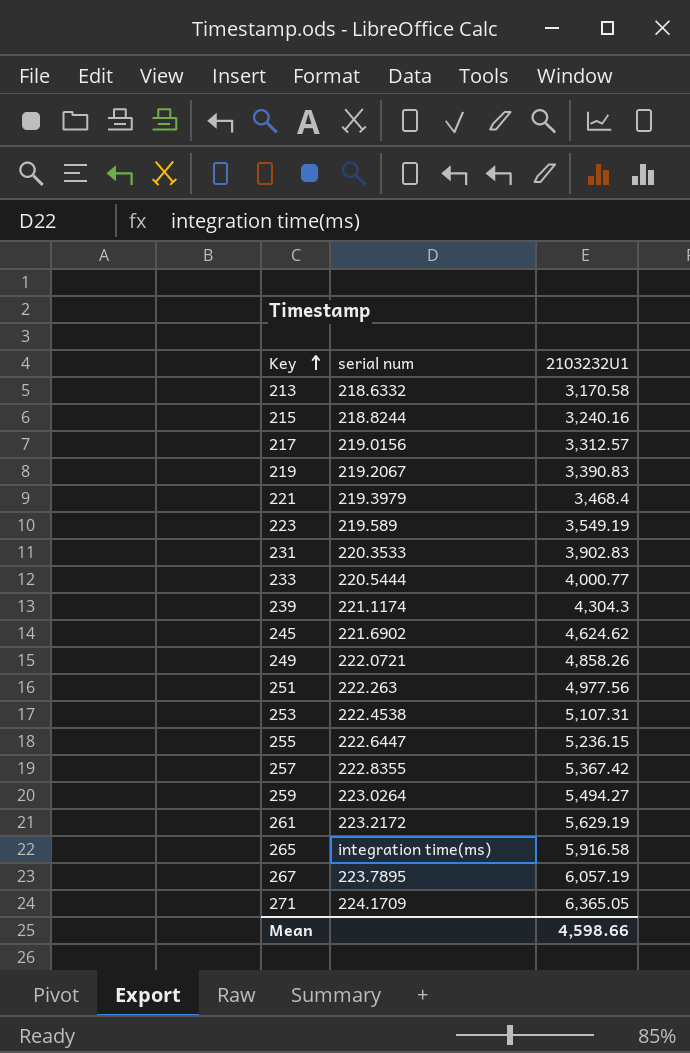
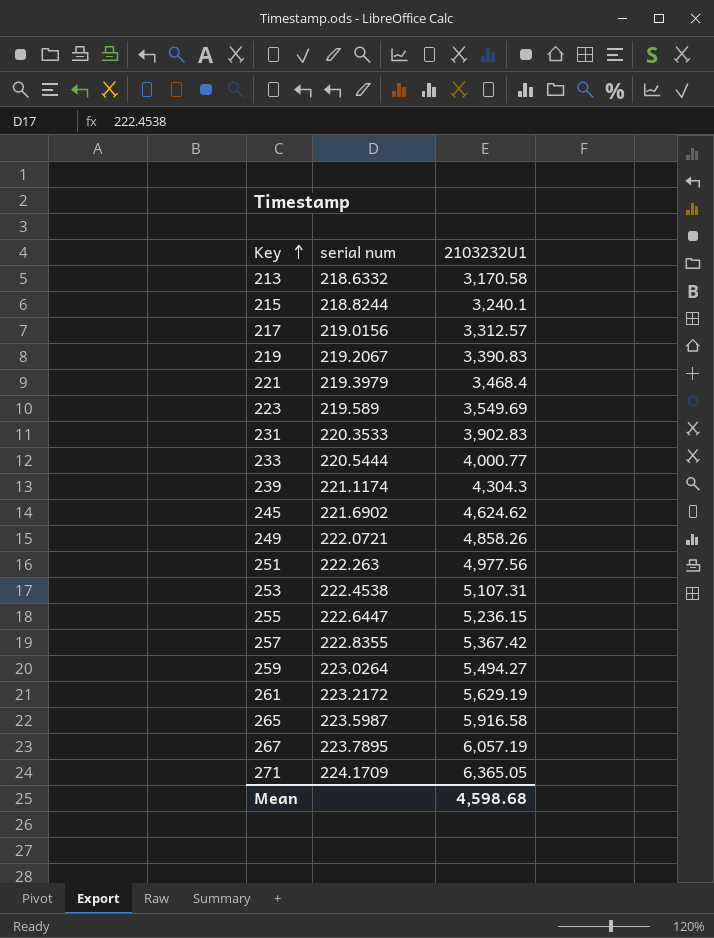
215 | 2103232U1: 3,240.16 -> 3,240.1
223 | 2103232U1: 3,549.19 -> 3,549.69
265 | serial num: integration time(ms) -> 223.5987
Mean | 2103232U1: 4,598.66 -> 4,598.68

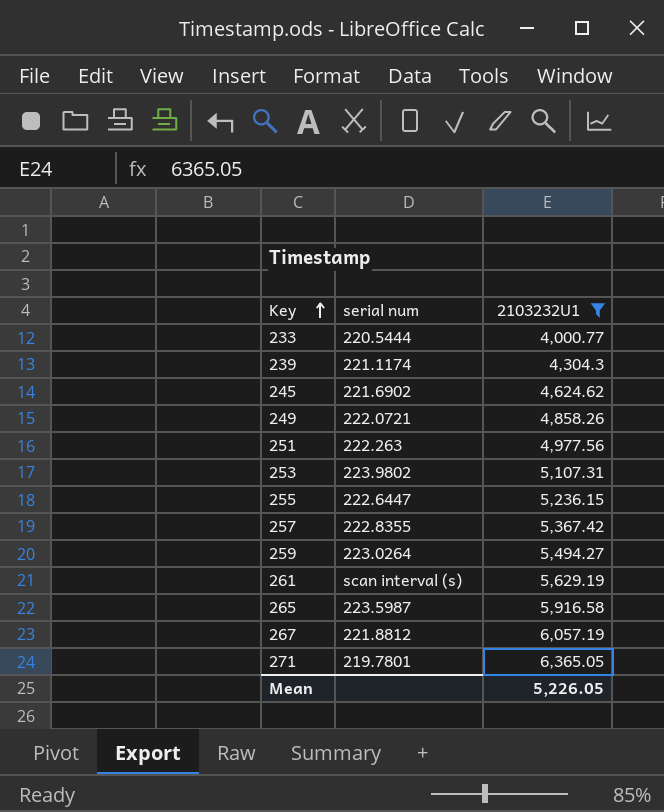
filter: none -> 2103232U1 >= 4,000.77
253 | serial num: 222.4538 -> 223.9802
261 | serial num: 223.2172 -> scan interval (s)
267 | serial num: 223.7895 -> 221.8812
271 | serial num: 224.1709 -> 219.7801
Mean | 2103232U1: 4,598.68 -> 5,226.05

